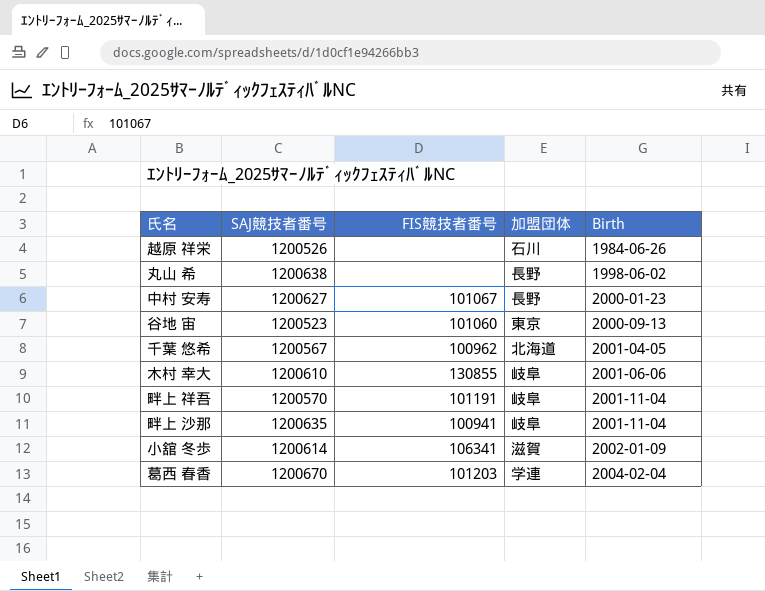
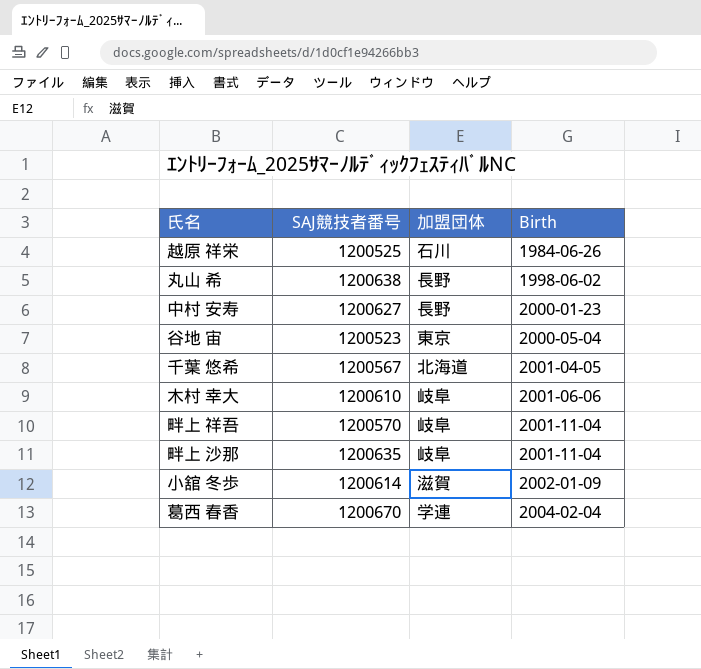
column FIS競技者番号 | position: 3 -> none
越原 祥栄 | SAJ競技者番号: 1200526 -> 1200525
谷地 宙 | Birth: 2000-09-13 -> 2000-05-04

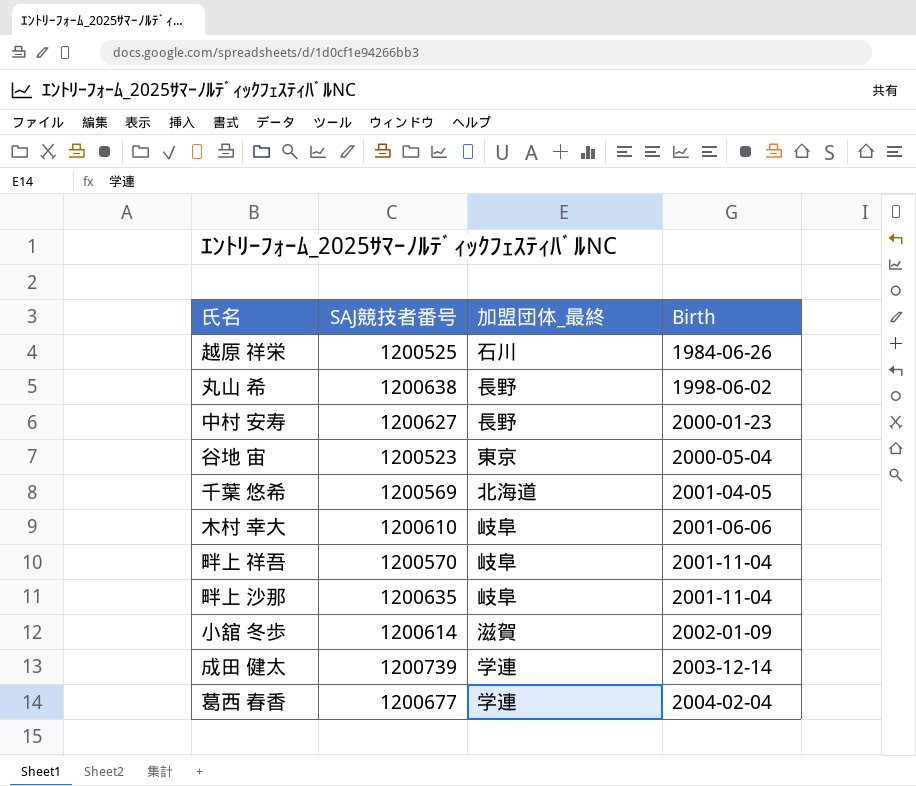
column name: 加盟団体 -> 加盟団体_最終
千葉 悠希 | SAJ競技者番号: 1200567 -> 1200569
row 成田 健太: none -> 1200739 | 学連 | 2003-12-14
葛西 春香 | SAJ競技者番号: 1200670 -> 1200677

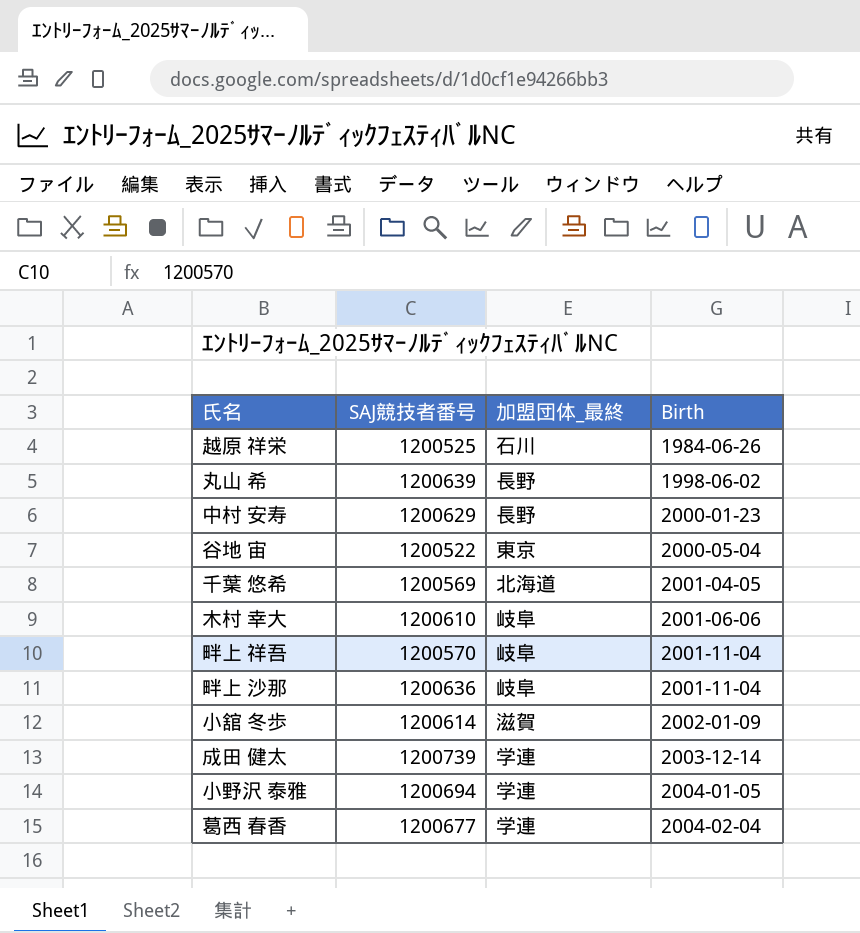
丸山 希 | SAJ競技者番号: 1200638 -> 1200639
中村 安寿 | SAJ競技者番号: 1200627 -> 1200629
谷地 宙 | SAJ競技者番号: 1200523 -> 1200522
畔上 沙那 | SAJ競技者番号: 1200635 -> 1200636
row 小野沢 泰雅: none -> 1200694 | 学連 | 2004-01-05

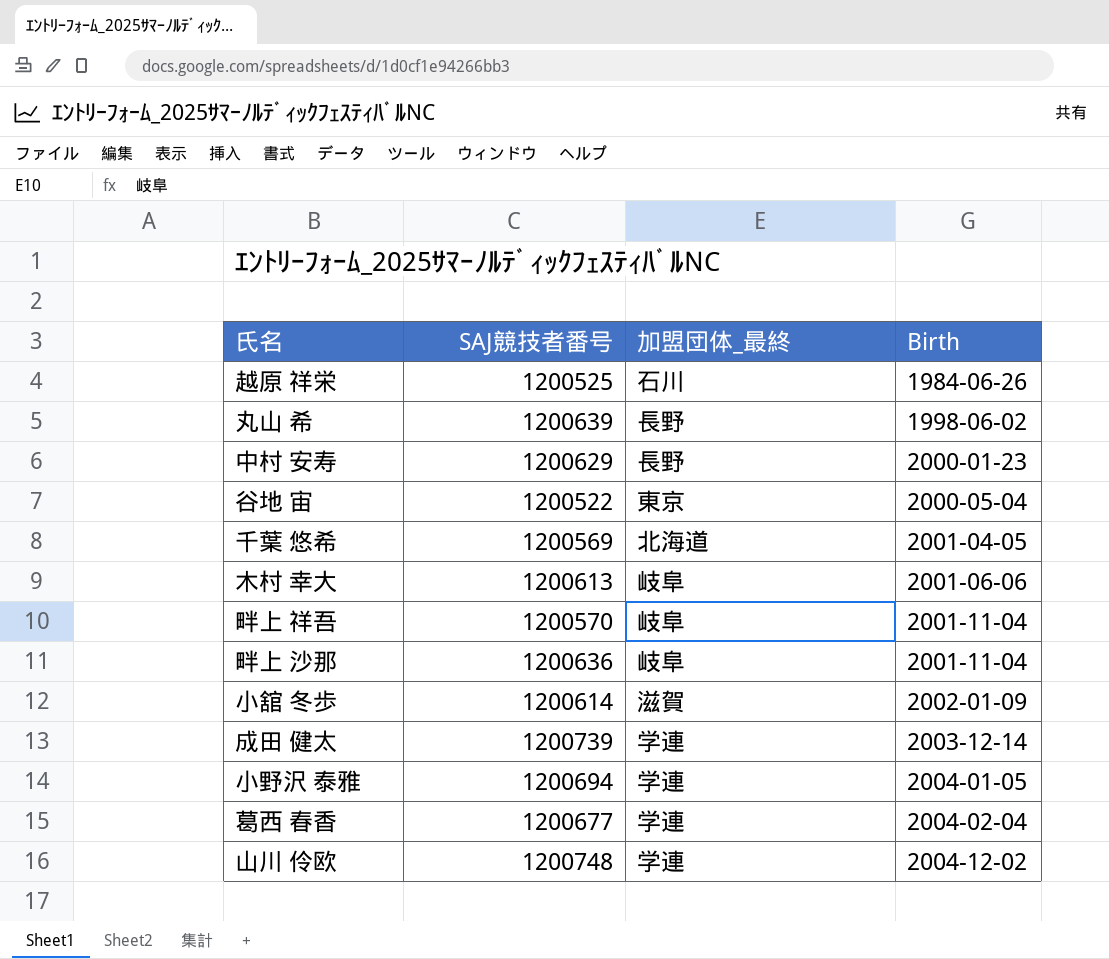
木村 幸大 | SAJ競技者番号: 1200610 -> 1200613
row 山川 伶欧: none -> 1200748 | 学連 | 2004-12-02

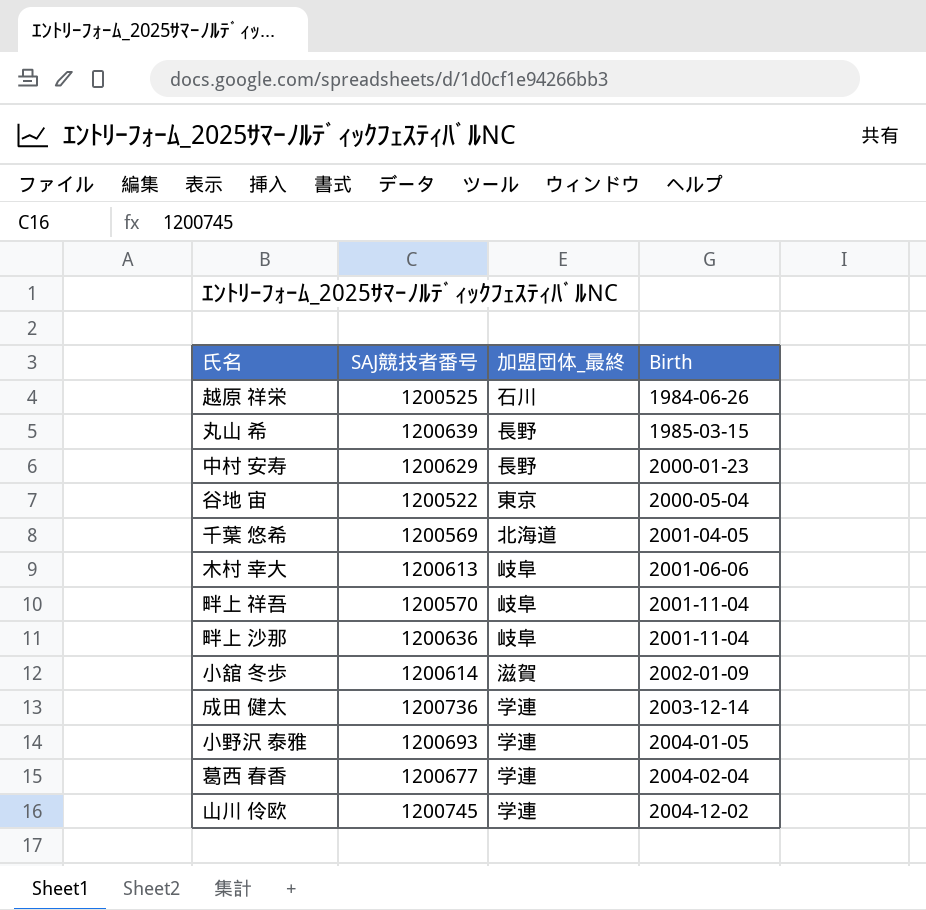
丸山 希 | Birth: 1998-06-02 -> 1985-03-15
成田 健太 | SAJ競技者番号: 1200739 -> 1200736
小野沢 泰雅 | SAJ競技者番号: 1200694 -> 1200693
山川 伶欧 | SAJ競技者番号: 1200748 -> 1200745

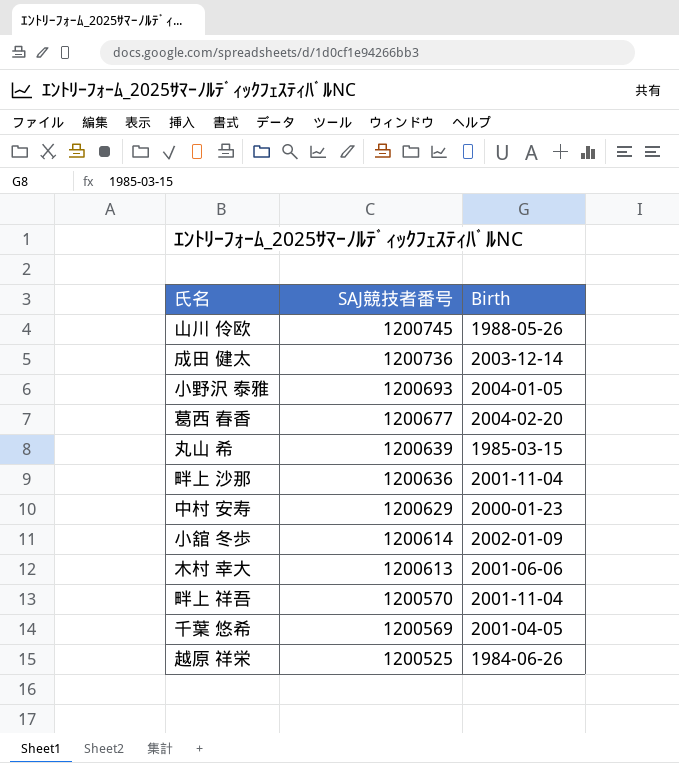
row order: Birth ascending -> SAJ競技者番号 descending
column 加盟団体_最終 | position: 3 -> none
row 谷地 宙: 1200522 | 東京 | 2000-05-04 -> none
山川 伶欧 | Birth: 2004-12-02 -> 1988-05-26
葛西 春香 | Birth: 2004-02-04 -> 2004-02-20

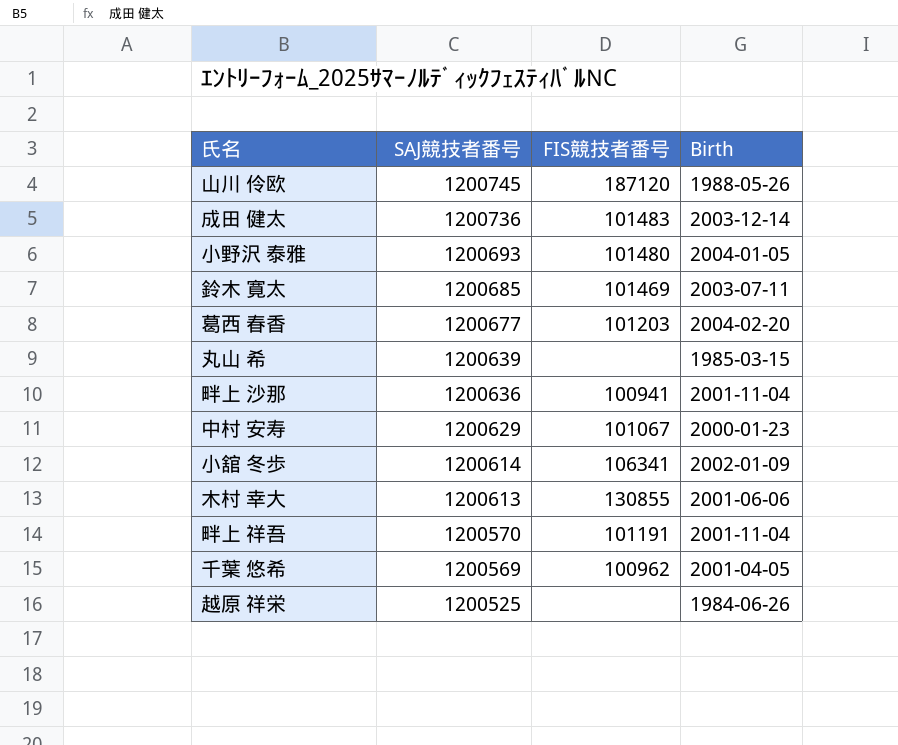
column FIS競技者番号 | position: none -> 3
row 鈴木 寛太: none -> 1200685 | 101469 | 2003-07-11

